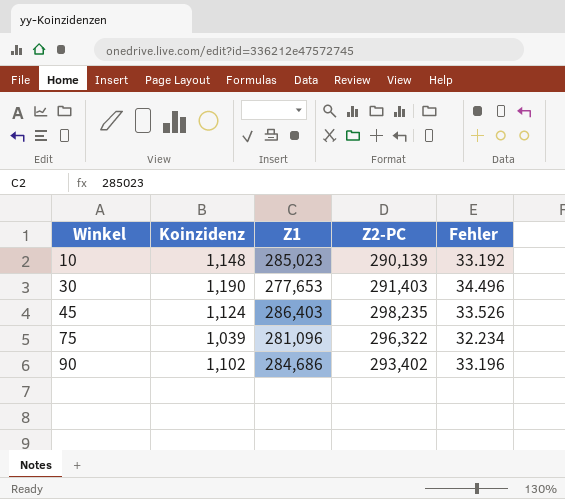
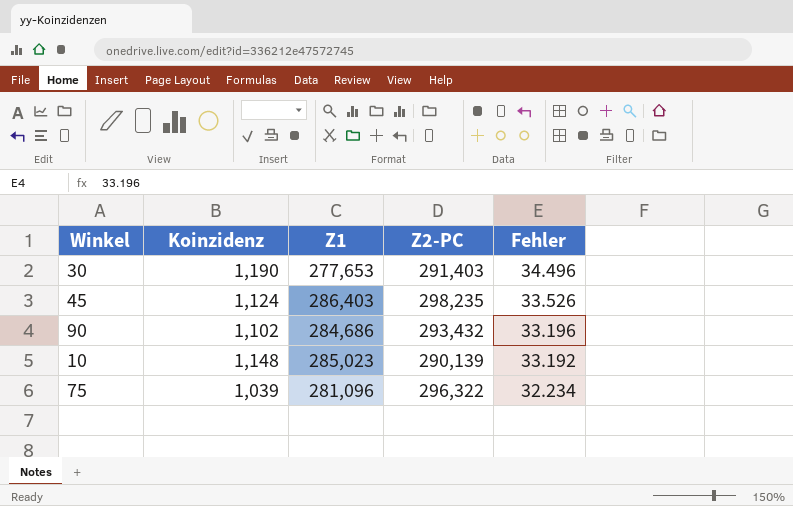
row order: Winkel ascending -> Fehler descending
90 | Z2-PC: 293,402 -> 293,432

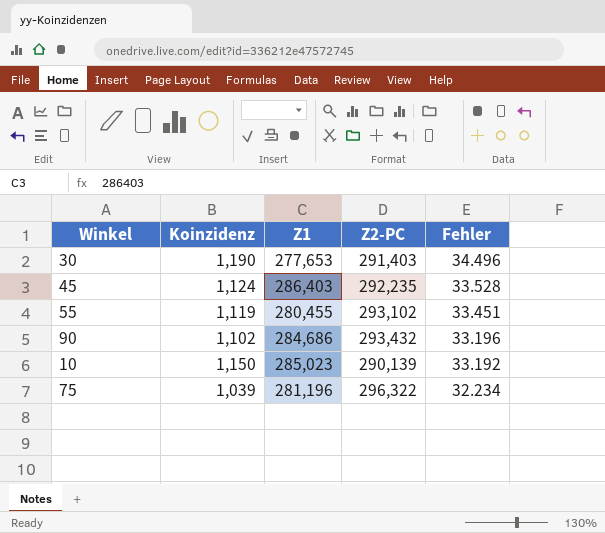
45 | Z2-PC: 298,235 -> 292,235
45 | Fehler: 33.526 -> 33.528
row 55: none -> 1,119 | 280,455 | 293,102 | 33.451
10 | Koinzidenz: 1,148 -> 1,150
75 | Z1: 281,096 -> 281,196

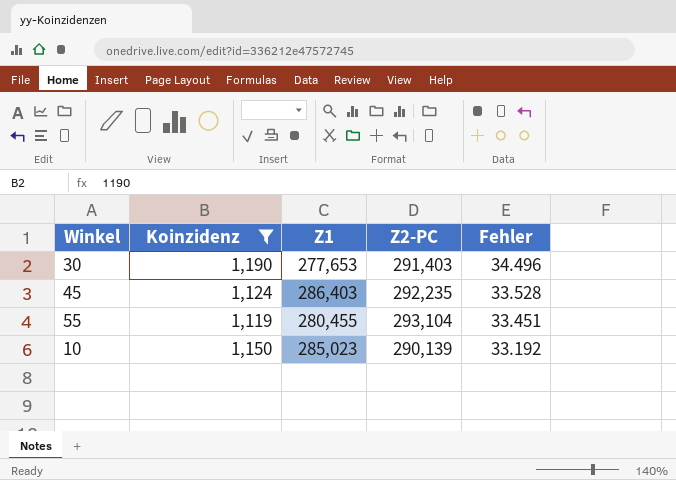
filter: none -> Koinzidenz >= 1,119
55 | Z2-PC: 293,102 -> 293,104

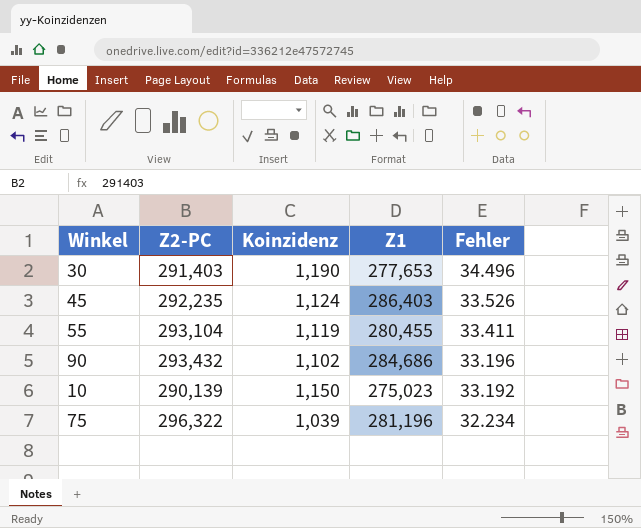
filter: Koinzidenz >= 1,119 -> none
column Z2-PC | position: 4 -> 2
45 | Fehler: 33.528 -> 33.526
55 | Fehler: 33.451 -> 33.411
10 | Z1: 285,023 -> 275,023

